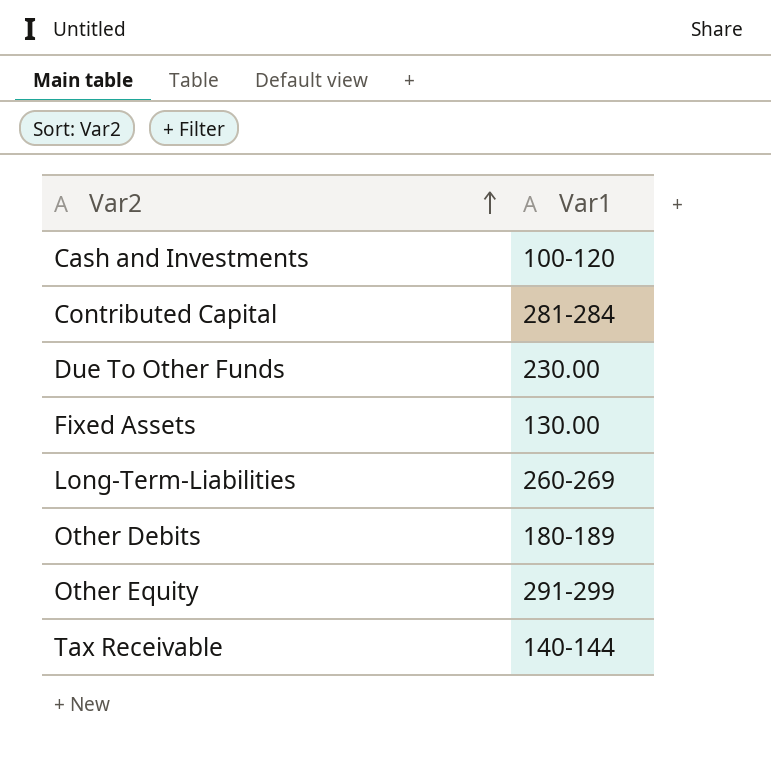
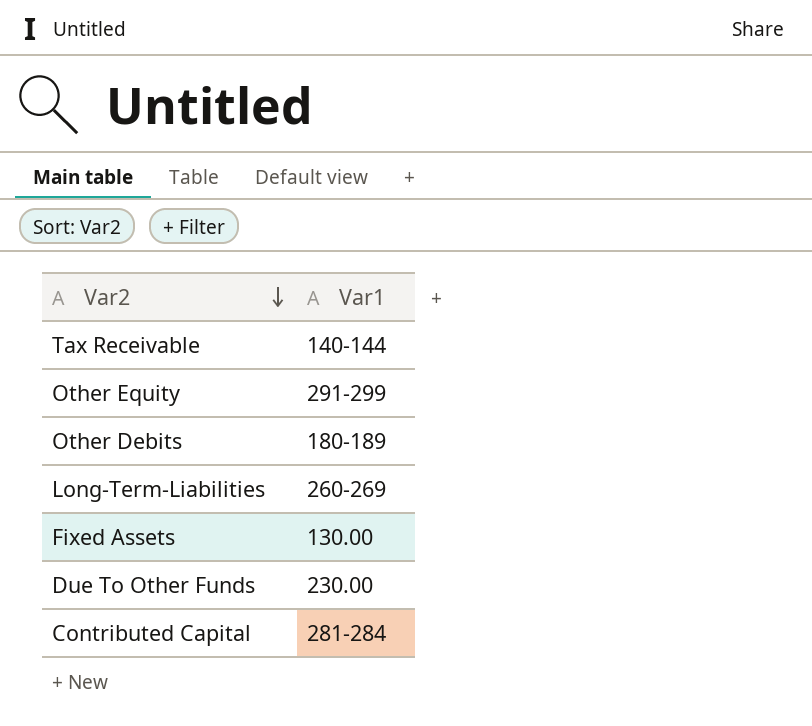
row order: Var2 ascending -> Var2 descending
row Cash and Investments: 100-120 -> none

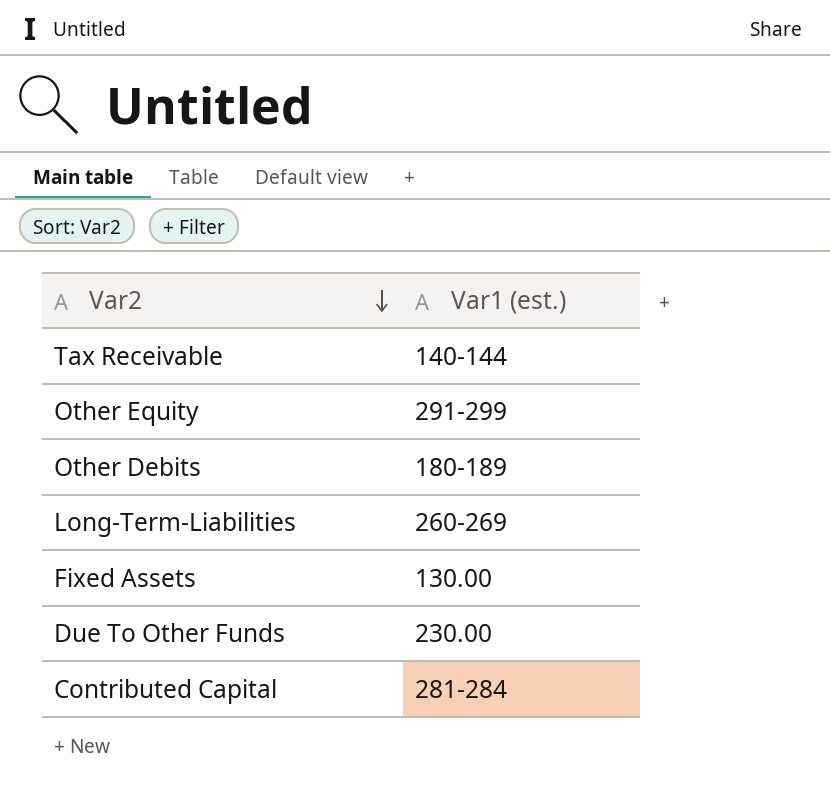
column name: Var1 -> Var1 (est.)

